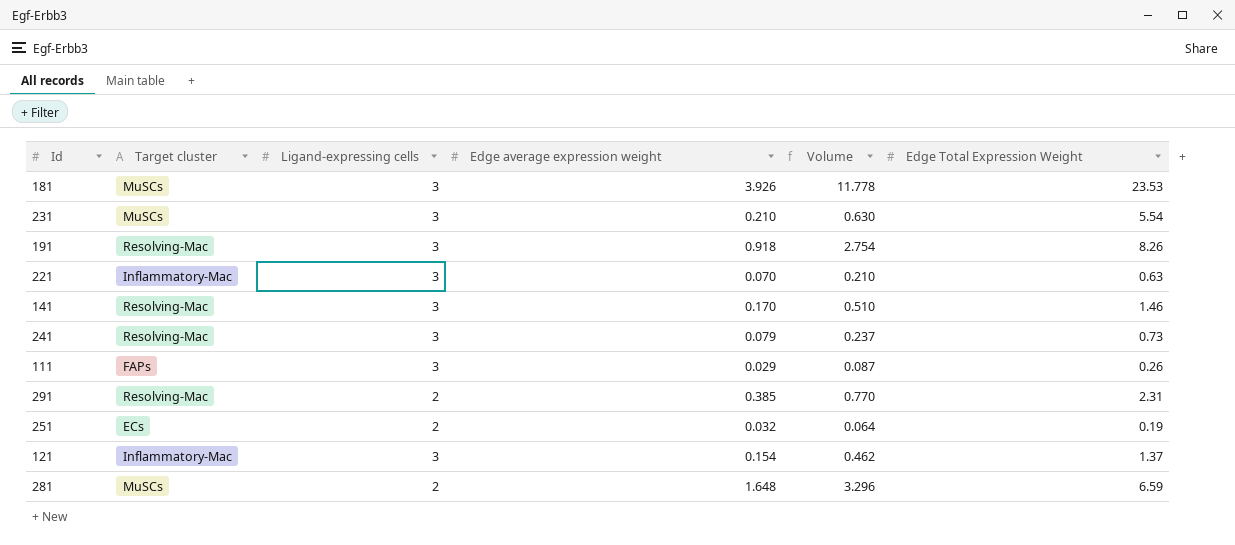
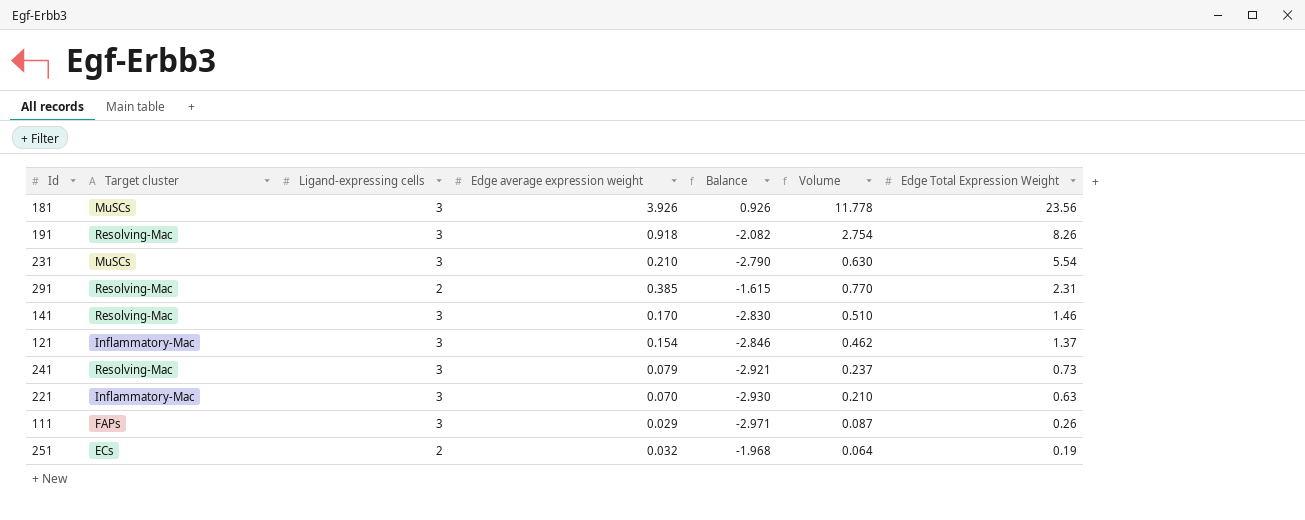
row order: none -> Edge Total Expression Weight descending
column Balance | formula: none -> [Edge average expression weight] - [Ligand-expressing cells]
row 281: MuSCs | 2 | 1.648 | 3.296 | 6.59 -> none
181 | Edge Total Expression Weight: 23.53 -> 23.56

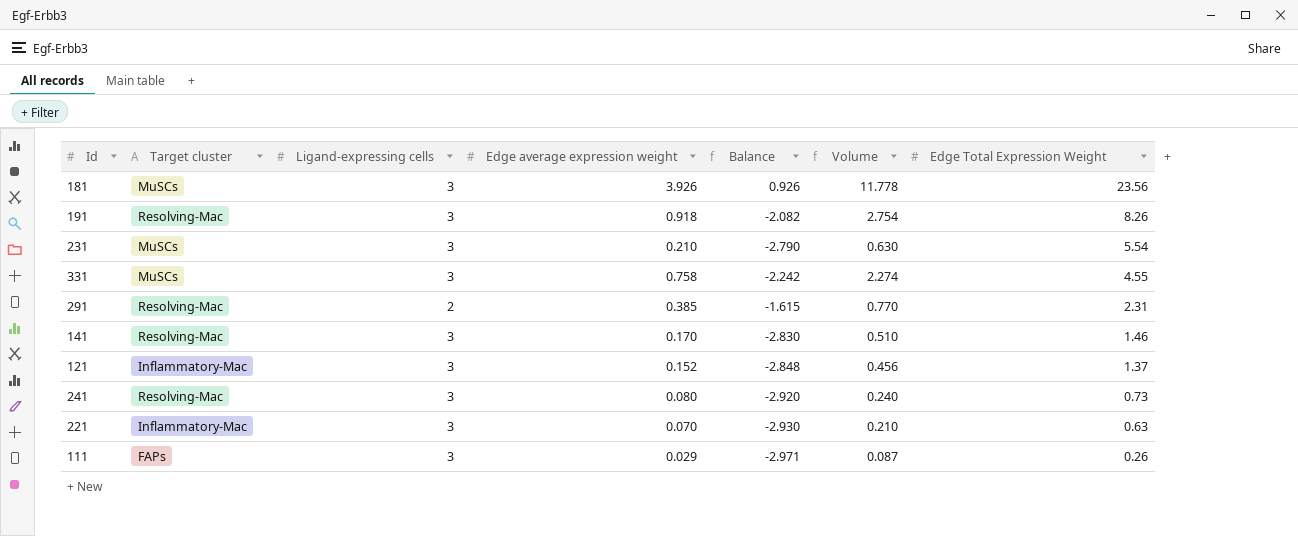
row 251: ECs | 2 | 0.032 | -1.968 | 0.064 | 0.19 -> none
row 331: none -> MuSCs | 3 | 0.758 | -2.242 | 2.274 | 4.55
121 | Edge average expression weight: 0.154 -> 0.152
121 | Balance: -2.846 -> -2.848
121 | Volume: 0.462 -> 0.456
241 | Edge average expression weight: 0.079 -> 0.080
241 | Balance: -2.921 -> -2.920
241 | Volume: 0.237 -> 0.240

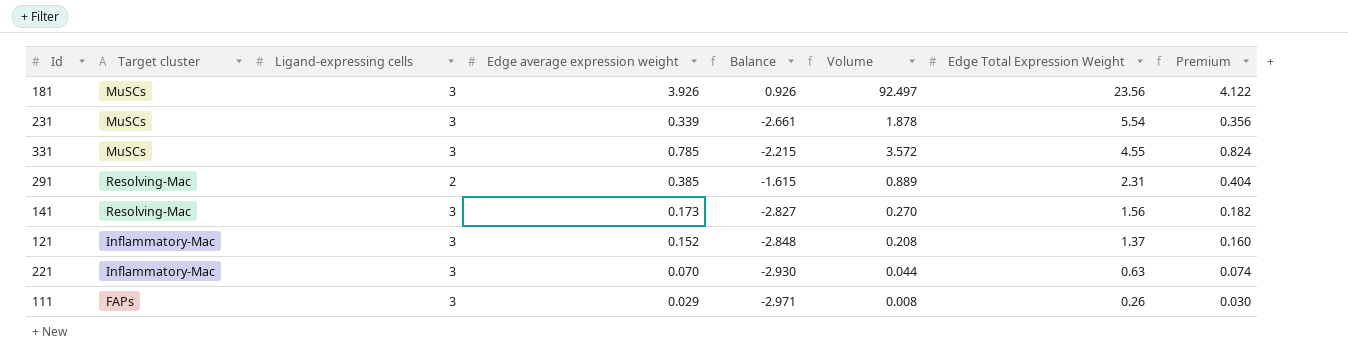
column Volume | formula: [Ligand-expressing cells] * [Edge average expression weight] -> [Edge average expression weight] * [Edge Total Expression Weight]
column Premium | formula: none -> [Edge average expression weight] * 1.05
row 191: Resolving-Mac | 3 | 0.918 | -2.082 | 2.754 | 8.26 -> none
row 241: Resolving-Mac | 3 | 0.080 | -2.920 | 0.240 | 0.73 -> none
231 | Edge average expression weight: 0.210 -> 0.339
231 | Balance: -2.790 -> -2.661
331 | Edge average expression weight: 0.758 -> 0.785
331 | Balance: -2.242 -> -2.215
141 | Edge average expression weight: 0.170 -> 0.173
141 | Balance: -2.830 -> -2.827
141 | Edge Total Expression Weight: 1.46 -> 1.56

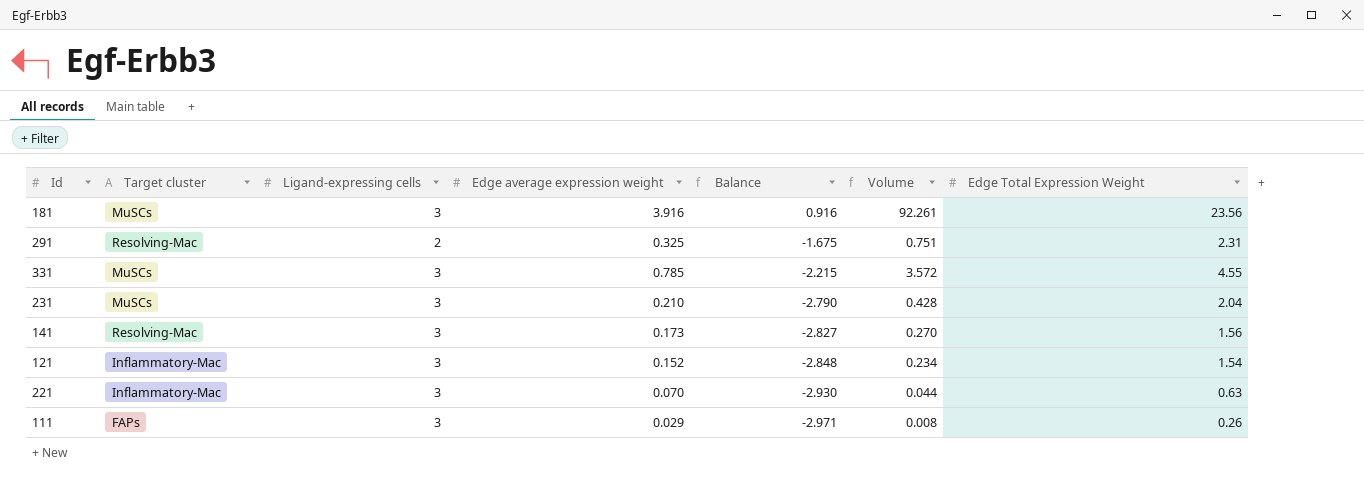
row order: Edge Total Expression Weight descending -> Balance descending
column Premium | formula: [Edge average expression weight] * 1.05 -> none
181 | Edge average expression weight: 3.926 -> 3.916
181 | Balance: 0.926 -> 0.916
181 | Volume: 92.497 -> 92.261
291 | Edge average expression weight: 0.385 -> 0.325
291 | Balance: -1.615 -> -1.675
291 | Volume: 0.889 -> 0.751
231 | Edge average expression weight: 0.339 -> 0.210
231 | Balance: -2.661 -> -2.790
231 | Volume: 1.878 -> 0.428
231 | Edge Total Expression Weight: 5.54 -> 2.04
121 | Volume: 0.208 -> 0.234
121 | Edge Total Expression Weight: 1.37 -> 1.54

